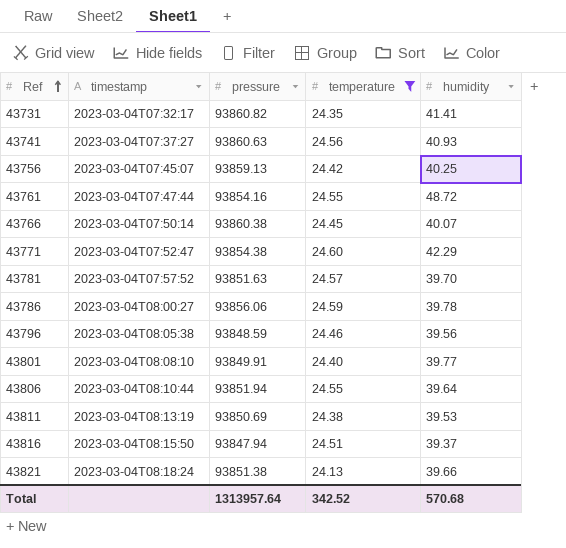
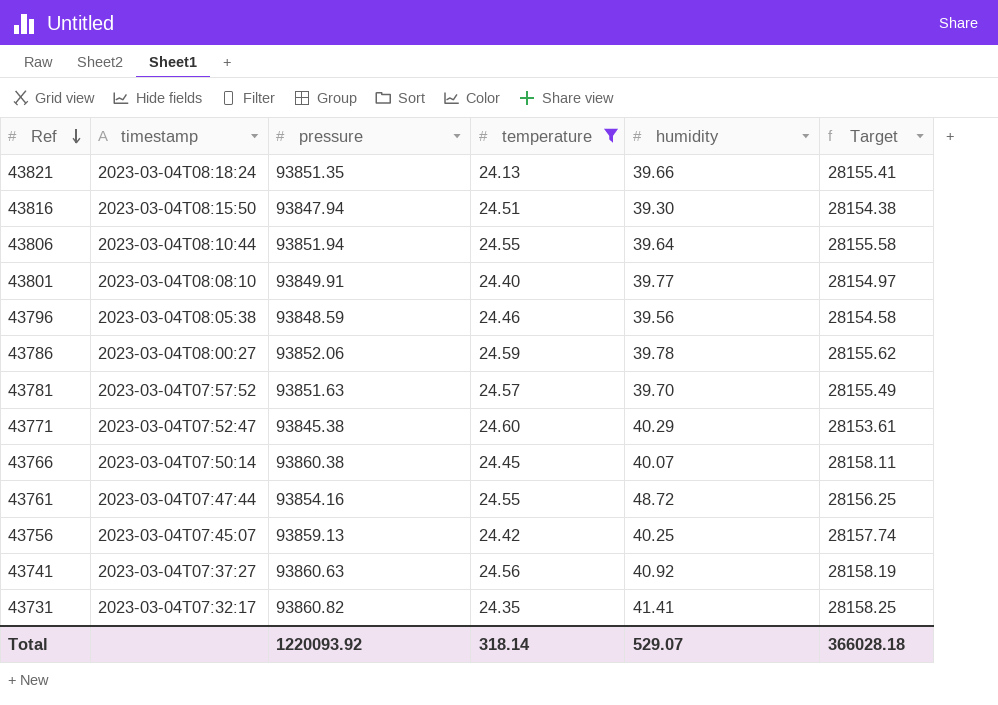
row order: Ref ascending -> Ref descending
column Target | formula: none -> [pressure] * 0.3
row 43811: 2023-03-04T08:13:19 | 93850.69 | 24.38 | 39.53 -> none
43821 | pressure: 93851.38 -> 93851.35
43816 | humidity: 39.37 -> 39.30
43786 | pressure: 93856.06 -> 93852.06
43771 | pressure: 93854.38 -> 93845.38
43771 | humidity: 42.29 -> 40.29
43741 | humidity: 40.93 -> 40.92
Total | pressure: 1313957.64 -> 1220093.92
Total | temperature: 342.52 -> 318.14
Total | humidity: 570.68 -> 529.07

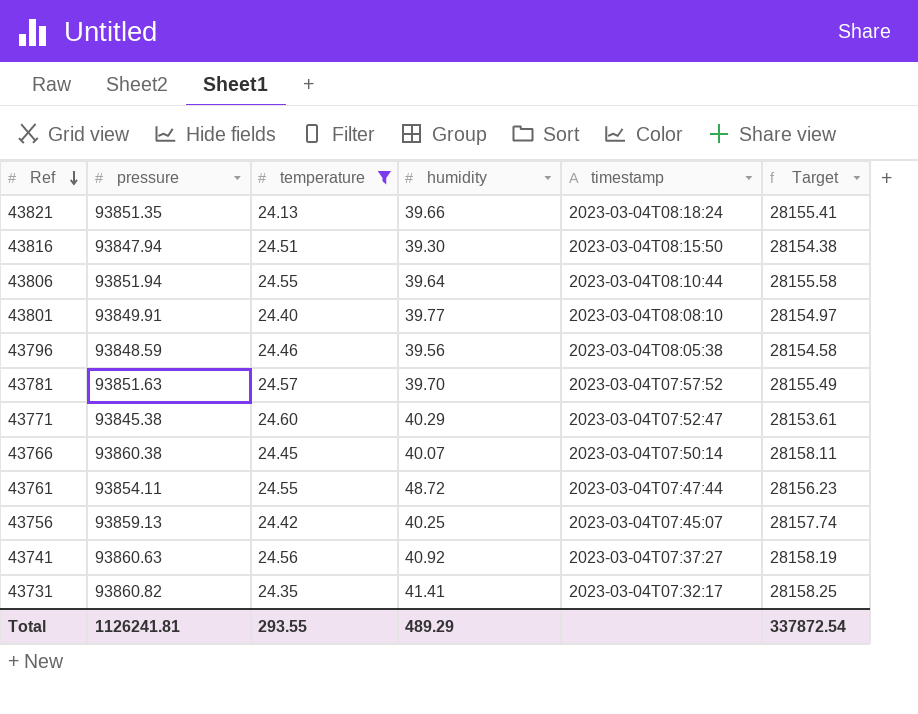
column timestamp | position: 2 -> 5
row 43786: 2023-03-04T08:00:27 | 93852.06 | 24.59 | 39.78 | 28155.62 -> none
43761 | pressure: 93854.16 -> 93854.11
43761 | Target: 28156.25 -> 28156.23
Total | pressure: 1220093.92 -> 1126241.81
Total | temperature: 318.14 -> 293.55
Total | humidity: 529.07 -> 489.29
Total | Target: 366028.18 -> 337872.54

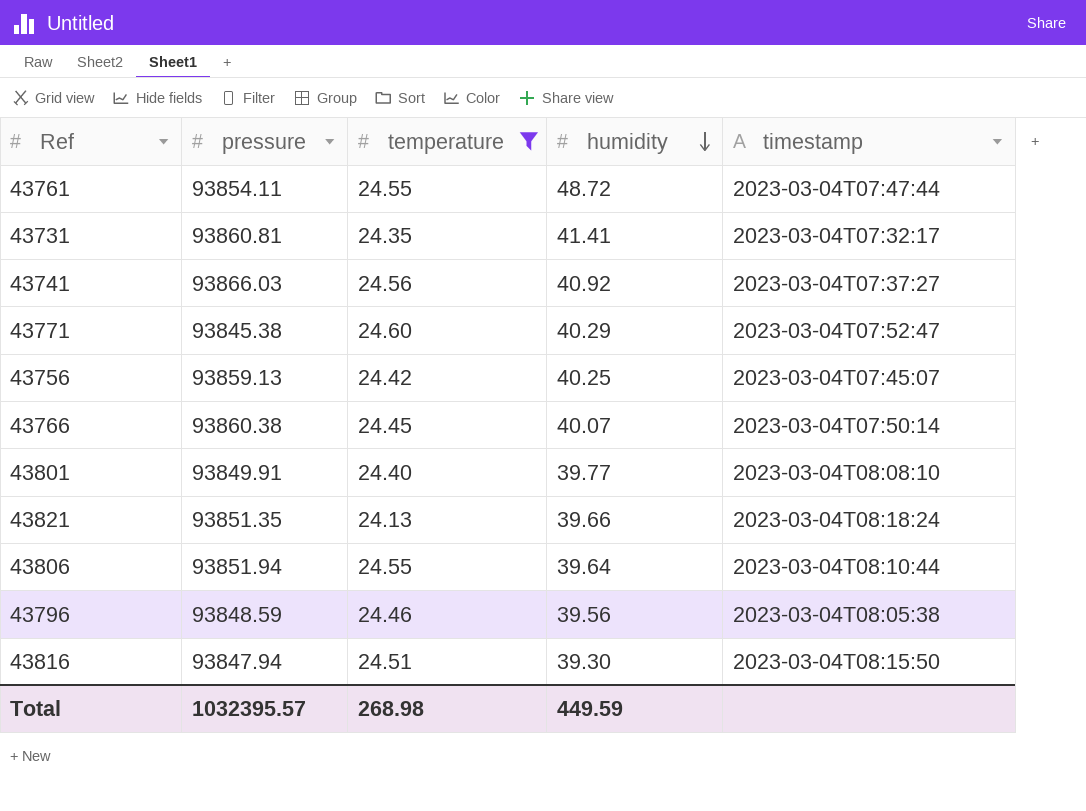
row order: Ref descending -> humidity descending
column Target | formula: [pressure] * 0.3 -> none
row 43781: 93851.63 | 24.57 | 39.70 | 2023-03-04T07:57:52 | 28155.49 -> none
43731 | pressure: 93860.82 -> 93860.81
43741 | pressure: 93860.63 -> 93866.03
Total | pressure: 1126241.81 -> 1032395.57
Total | temperature: 293.55 -> 268.98
Total | humidity: 489.29 -> 449.59

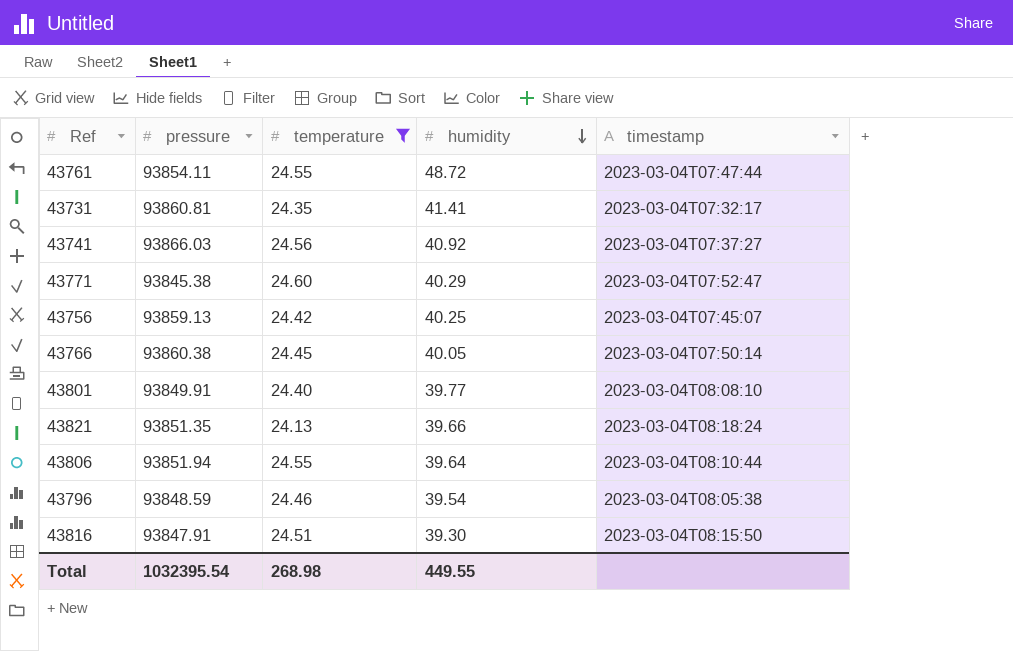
43766 | humidity: 40.07 -> 40.05
43796 | humidity: 39.56 -> 39.54
43816 | pressure: 93847.94 -> 93847.91
Total | pressure: 1032395.57 -> 1032395.54
Total | humidity: 449.59 -> 449.55

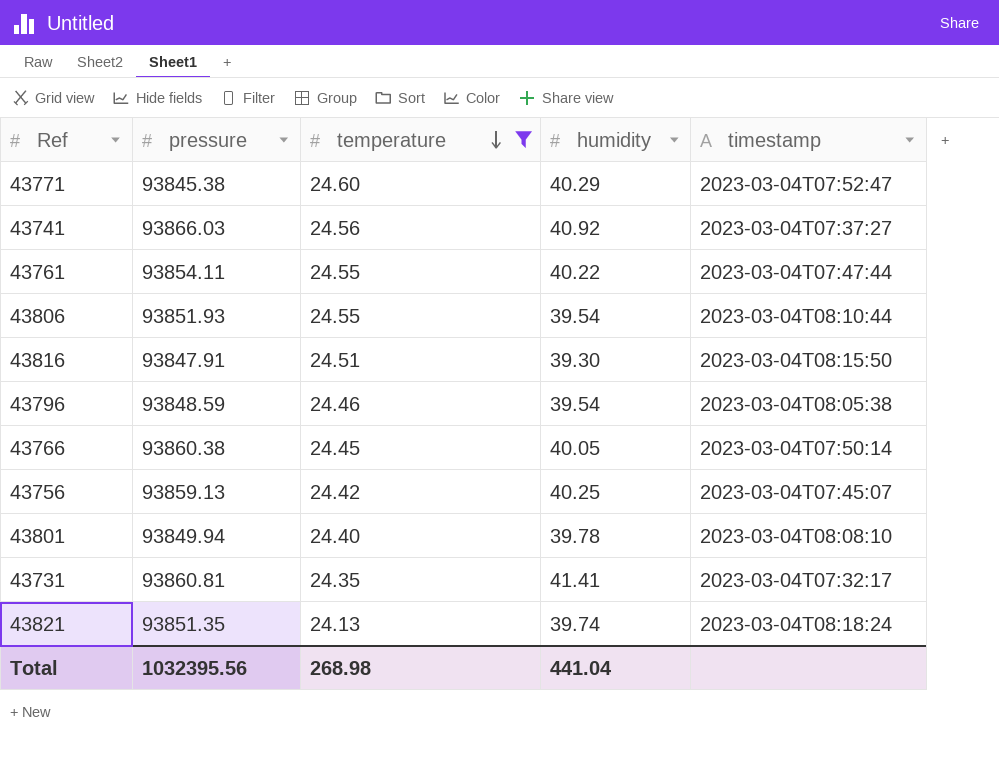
row order: humidity descending -> temperature descending
43761 | humidity: 48.72 -> 40.22
43806 | pressure: 93851.94 -> 93851.93
43806 | humidity: 39.64 -> 39.54
43801 | pressure: 93849.91 -> 93849.94
43801 | humidity: 39.77 -> 39.78
43821 | humidity: 39.66 -> 39.74
Total | pressure: 1032395.54 -> 1032395.56
Total | humidity: 449.55 -> 441.04

